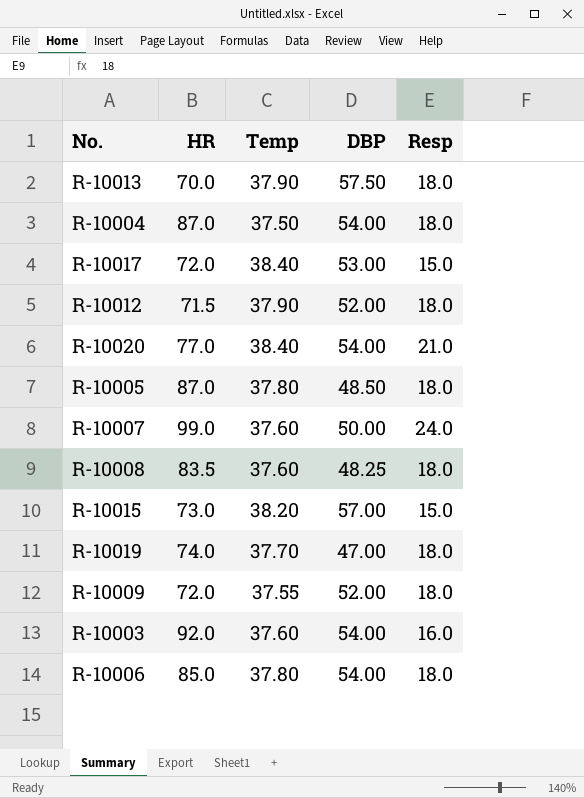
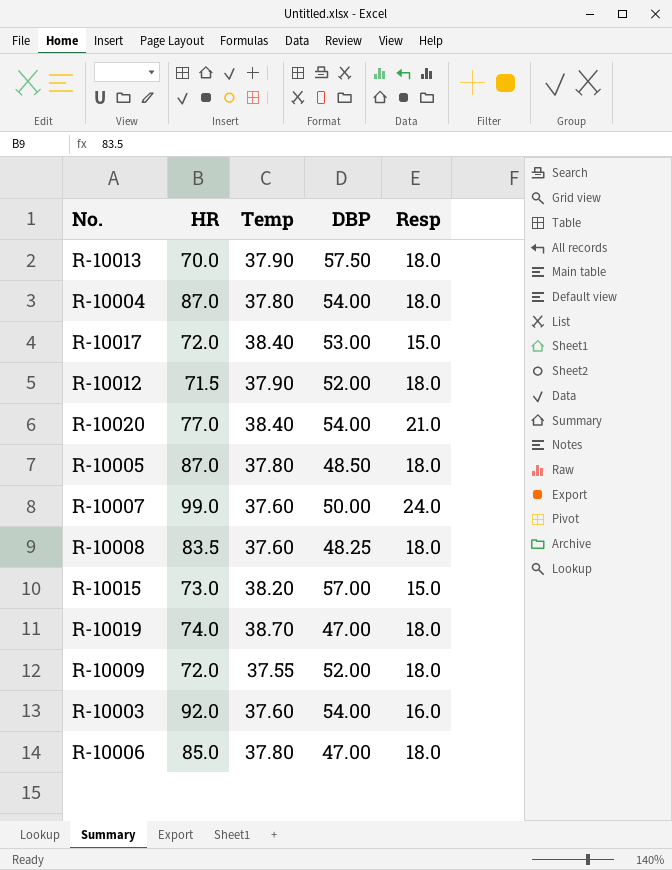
R-10004 | Temp: 37.50 -> 37.80
R-10019 | Temp: 37.70 -> 38.70
R-10006 | DBP: 54.00 -> 47.00

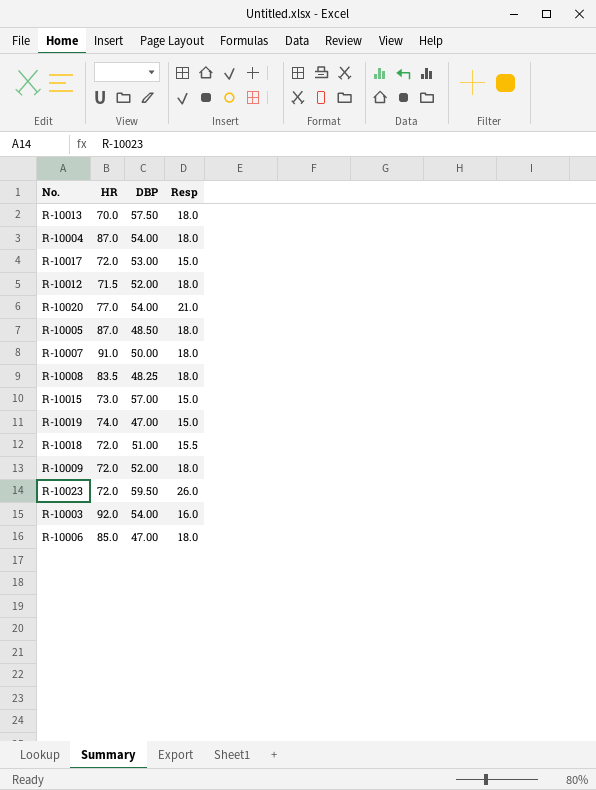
column Temp | position: 3 -> none
R-10007 | HR: 99.0 -> 91.0
R-10007 | Resp: 24.0 -> 18.0
R-10019 | Resp: 18.0 -> 15.0
row R-10018: none -> 72.0 | 51.00 | 15.5
row R-10023: none -> 72.0 | 59.50 | 26.0

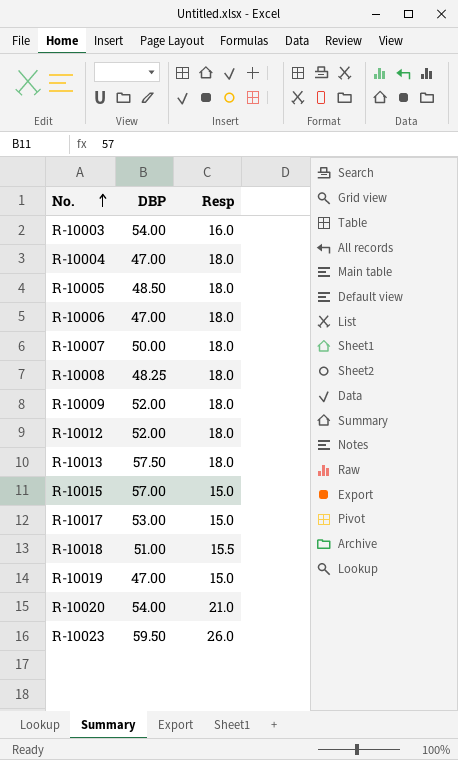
row order: none -> No. ascending
column HR | position: 2 -> none
R-10004 | DBP: 54.00 -> 47.00

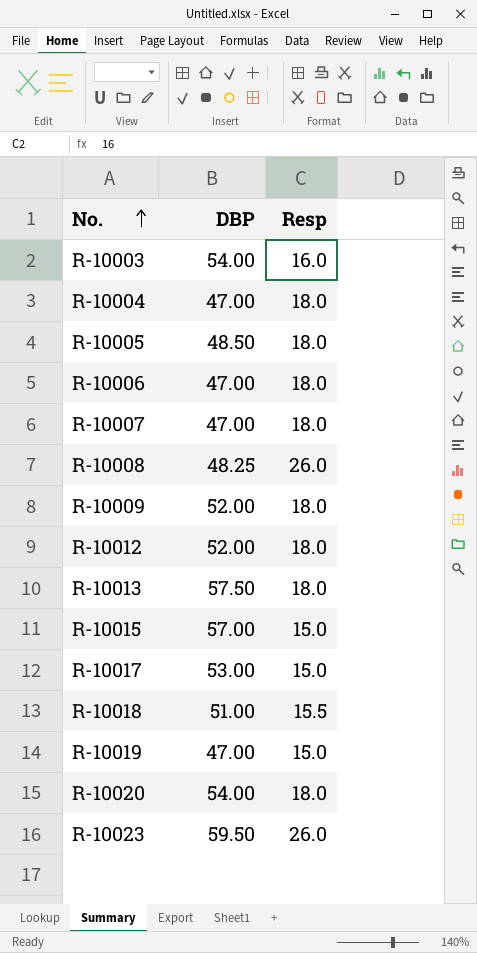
R-10007 | DBP: 50.00 -> 47.00
R-10008 | Resp: 18.0 -> 26.0
R-10020 | Resp: 21.0 -> 18.0

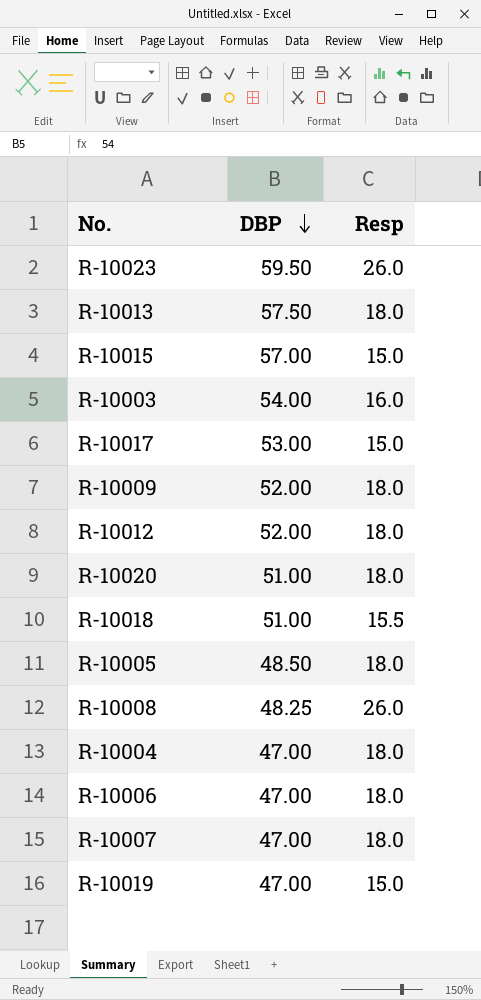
row order: No. ascending -> DBP descending
R-10020 | DBP: 54.00 -> 51.00

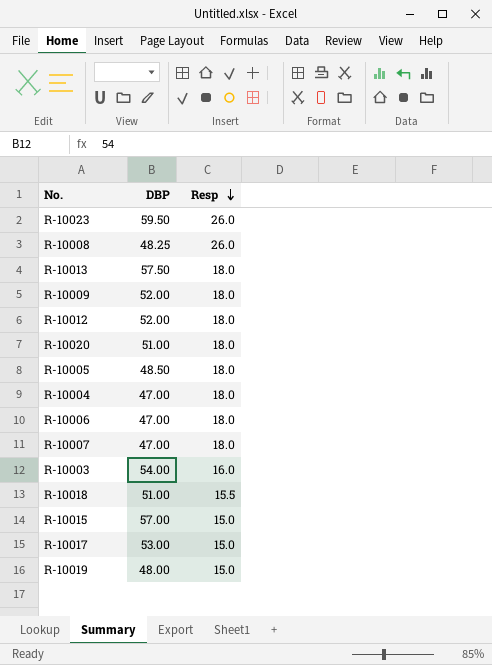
row order: DBP descending -> Resp descending
R-10019 | DBP: 47.00 -> 48.00

